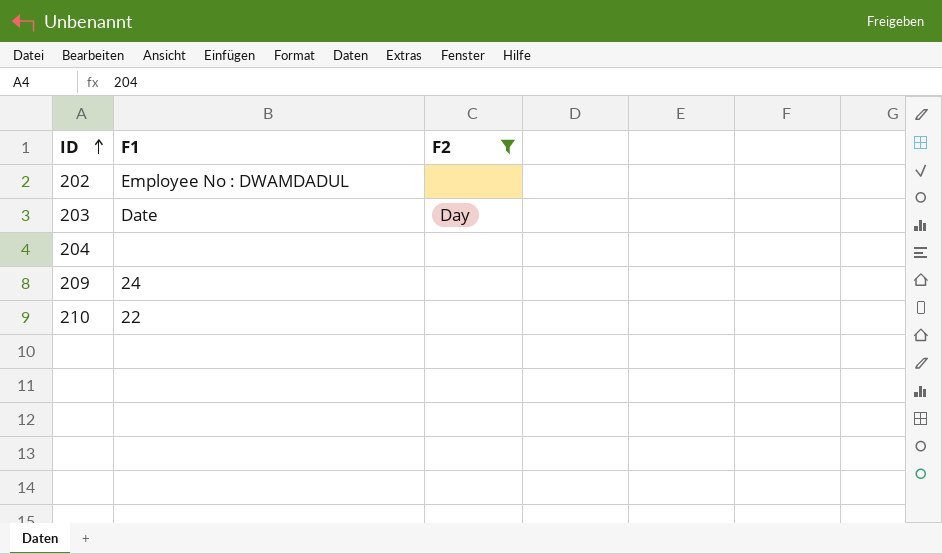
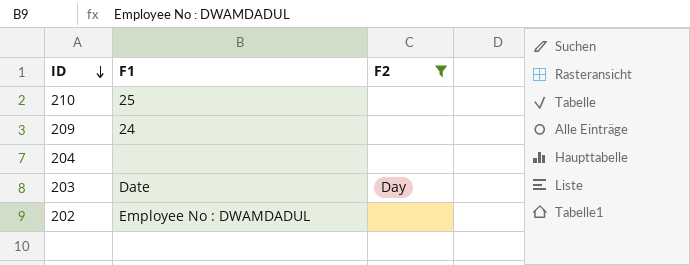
row order: ID ascending -> ID descending
210 | F1: 22 -> 25

